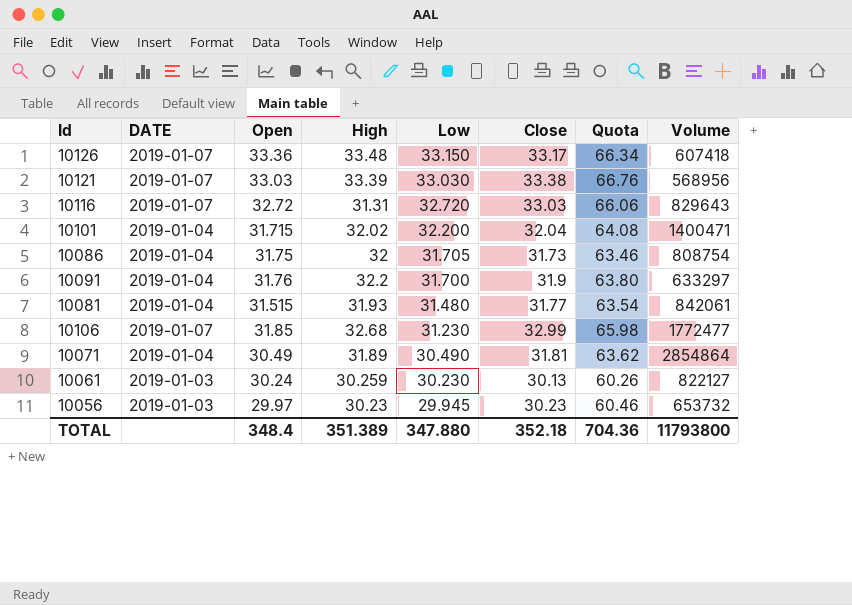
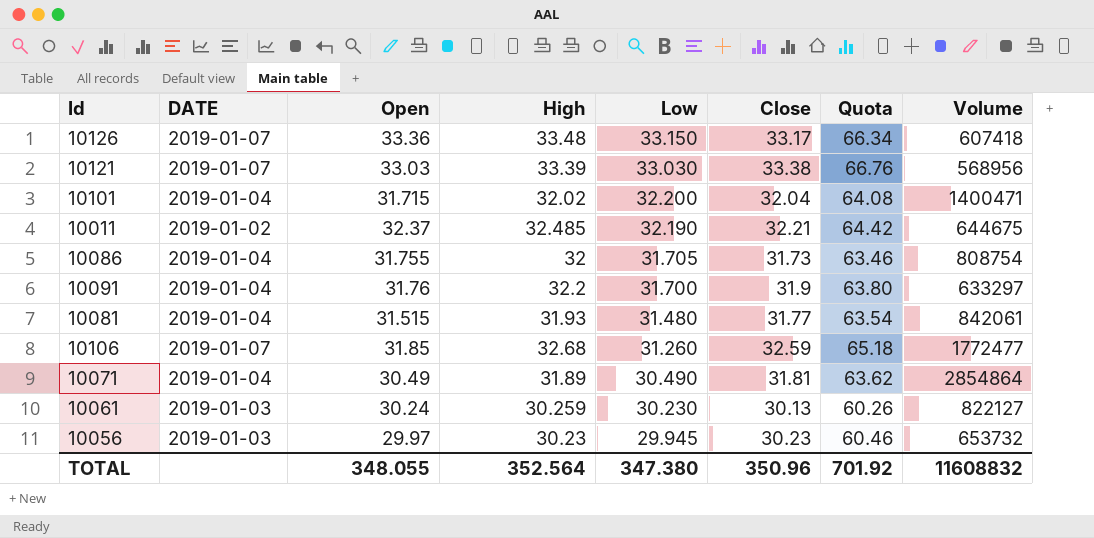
row 10116: 2019-01-07 | 32.72 | 31.31 | 32.720 | 33.03 | 66.06 | 829643 -> none
row 10011: none -> 2019-01-02 | 32.37 | 32.485 | 32.190 | 32.21 | 64.42 | 644675
10086 | Open: 31.75 -> 31.755
10106 | Low: 31.230 -> 31.260
10106 | Close: 32.99 -> 32.59
10106 | Quota: 65.98 -> 65.18
TOTAL | Open: 348.4 -> 348.055
TOTAL | High: 351.389 -> 352.564
TOTAL | Low: 347.880 -> 347.380
TOTAL | Close: 352.18 -> 350.96
TOTAL | Quota: 704.36 -> 701.92
TOTAL | Volume: 11793800 -> 11608832

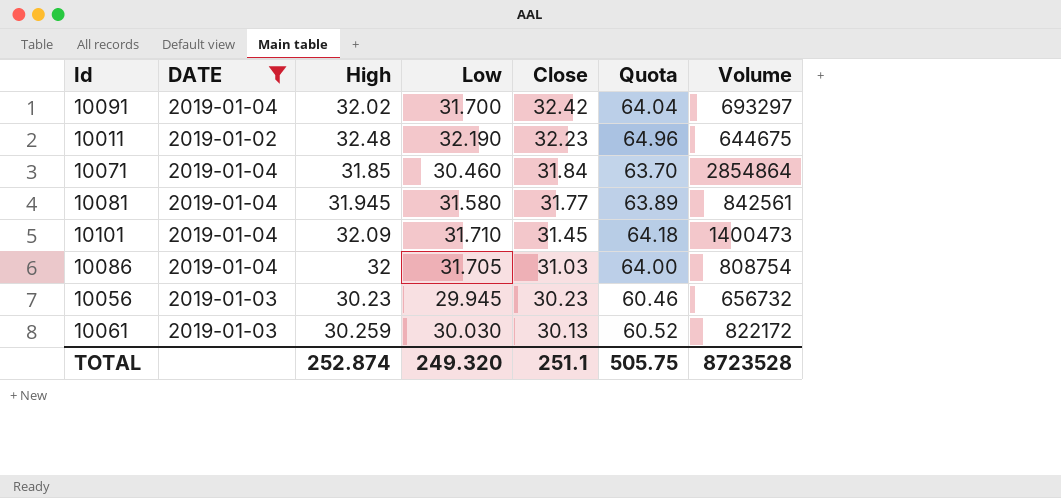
filter: none -> DATE != 2019-01-07
row order: Low descending -> Close descending
column Open | position: 3 -> none
column Quota | formula: [Close] * 2 -> [High] * 2
10091 | High: 32.2 -> 32.02
10091 | Close: 31.9 -> 32.42
10091 | Volume: 633297 -> 693297
10011 | High: 32.485 -> 32.48
10011 | Close: 32.21 -> 32.23
10071 | High: 31.89 -> 31.85
10071 | Low: 30.490 -> 30.460
10071 | Close: 31.81 -> 31.84
10081 | High: 31.93 -> 31.945
10081 | Low: 31.480 -> 31.580
10081 | Volume: 842061 -> 842561
10101 | High: 32.02 -> 32.09
10101 | Low: 32.200 -> 31.710
10101 | Close: 32.04 -> 31.45
10101 | Volume: 1400471 -> 1400473
10086 | Close: 31.73 -> 31.03
10056 | Volume: 653732 -> 656732
10061 | Low: 30.230 -> 30.030
10061 | Volume: 822127 -> 822172
TOTAL | High: 352.564 -> 252.874
TOTAL | Low: 347.380 -> 249.320
TOTAL | Close: 350.96 -> 251.1
TOTAL | Quota: 701.92 -> 505.75
TOTAL | Volume: 11608832 -> 8723528

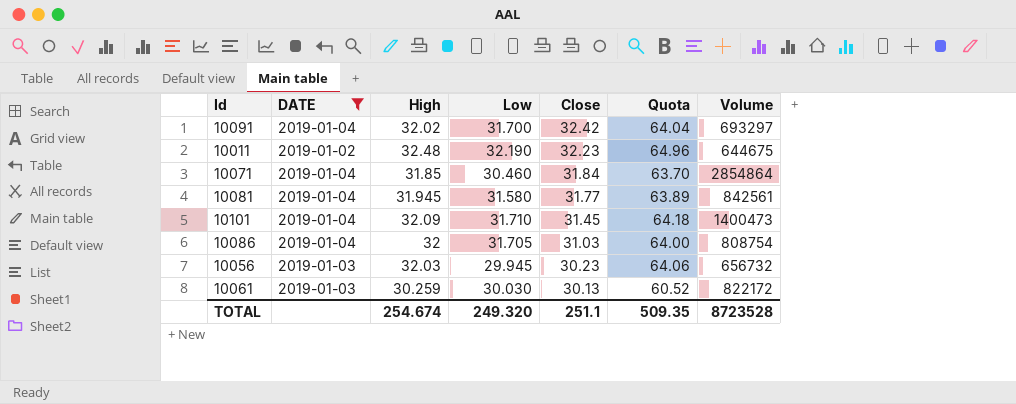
10056 | High: 30.23 -> 32.03
10056 | Quota: 60.46 -> 64.06
TOTAL | High: 252.874 -> 254.674
TOTAL | Quota: 505.75 -> 509.35

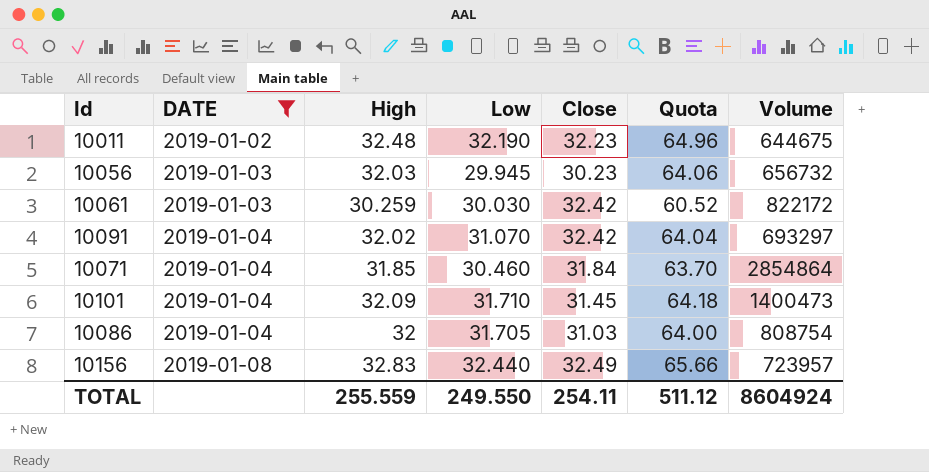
row order: Close descending -> DATE ascending
row 10081: 2019-01-04 | 31.945 | 31.580 | 31.77 | 63.89 | 842561 -> none
10061 | Close: 30.13 -> 32.42
10091 | Low: 31.700 -> 31.070
row 10156: none -> 2019-01-08 | 32.83 | 32.440 | 32.49 | 65.66 | 723957
TOTAL | High: 254.674 -> 255.559
TOTAL | Low: 249.320 -> 249.550
TOTAL | Close: 251.1 -> 254.11
TOTAL | Quota: 509.35 -> 511.12
TOTAL | Volume: 8723528 -> 8604924

